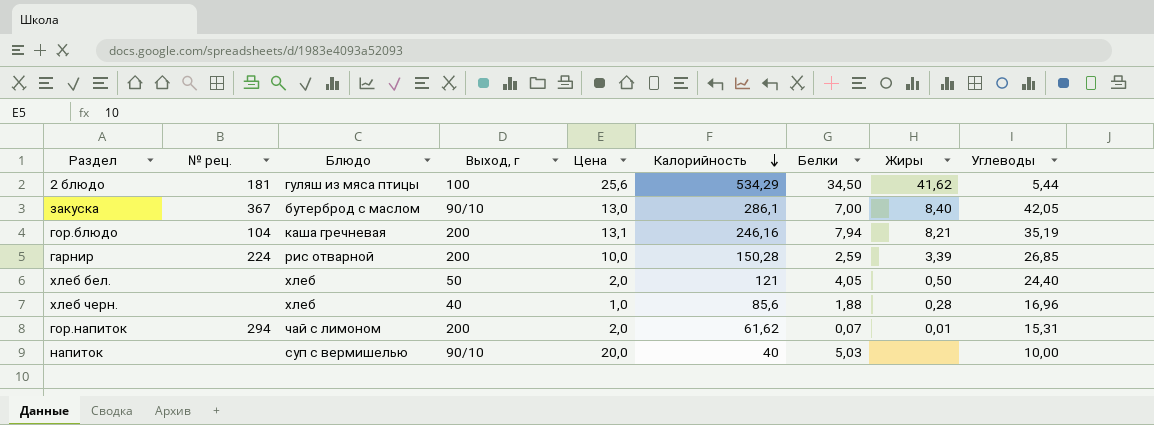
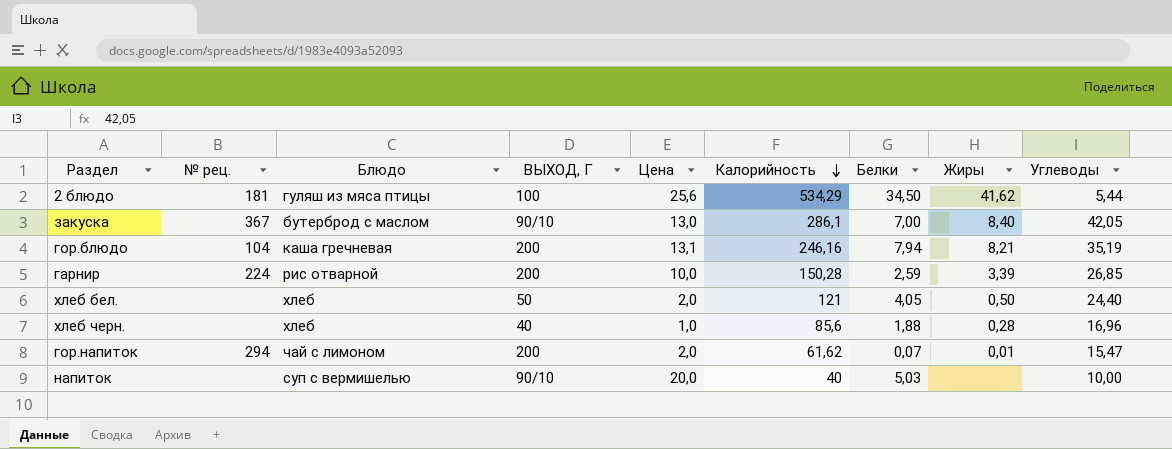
column name: Выход, г -> ВЫХОД, Г
гор.напиток | Углеводы: 15,31 -> 15,47

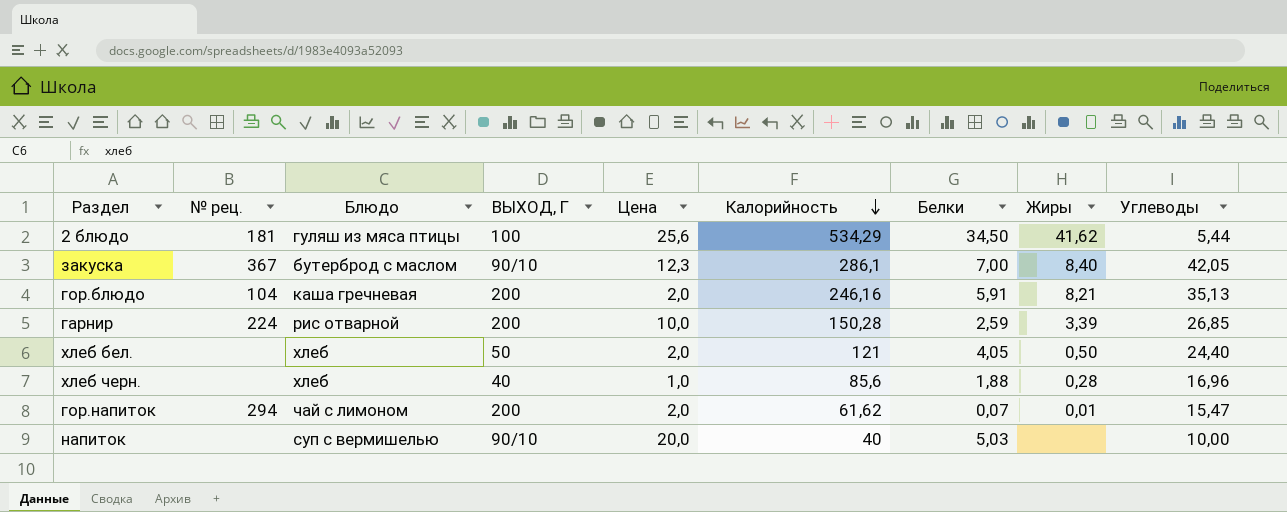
закуска | Цена: 13,0 -> 12,3
гор.блюдо | Цена: 13,1 -> 2,0
гор.блюдо | Белки: 7,94 -> 5,91
гор.блюдо | Углеводы: 35,19 -> 35,13

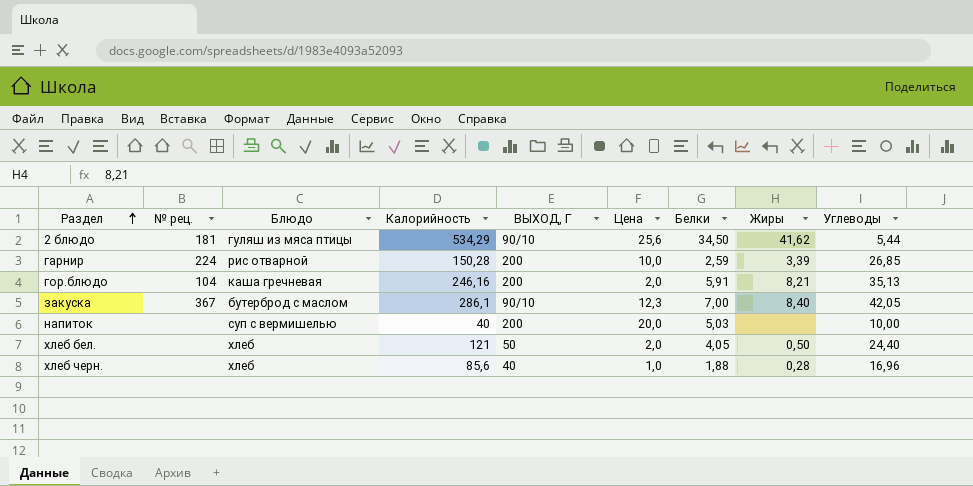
row order: Калорийность descending -> Раздел ascending
column Калорийность | position: 6 -> 4
row гор.напиток: 294 | чай с лимоном | 200 | 2,0 | 61,62 | 0,07 | 0,01 | 15,47 -> none
2 блюдо | ВЫХОД, Г: 100 -> 90/10
напиток | ВЫХОД, Г: 90/10 -> 200

